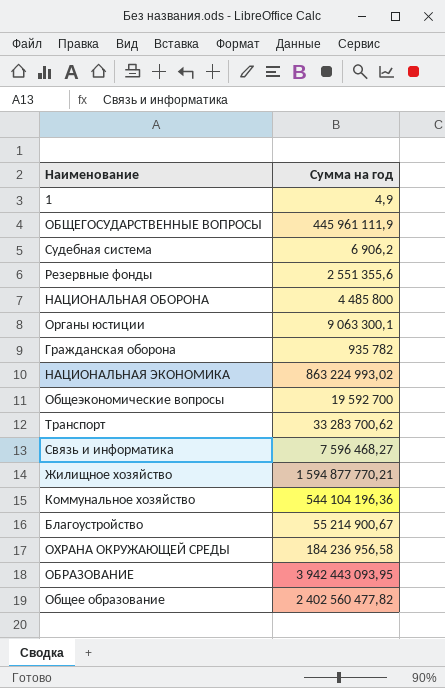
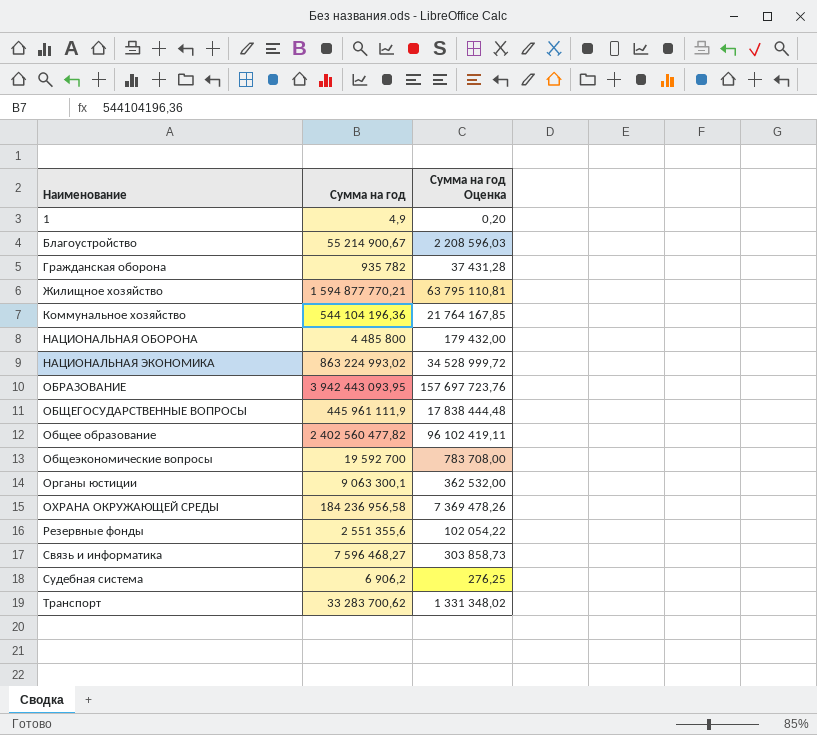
row order: none -> Наименование ascending
column Сумма на год Оценка | formula: none -> [Сумма на год] * 0,04

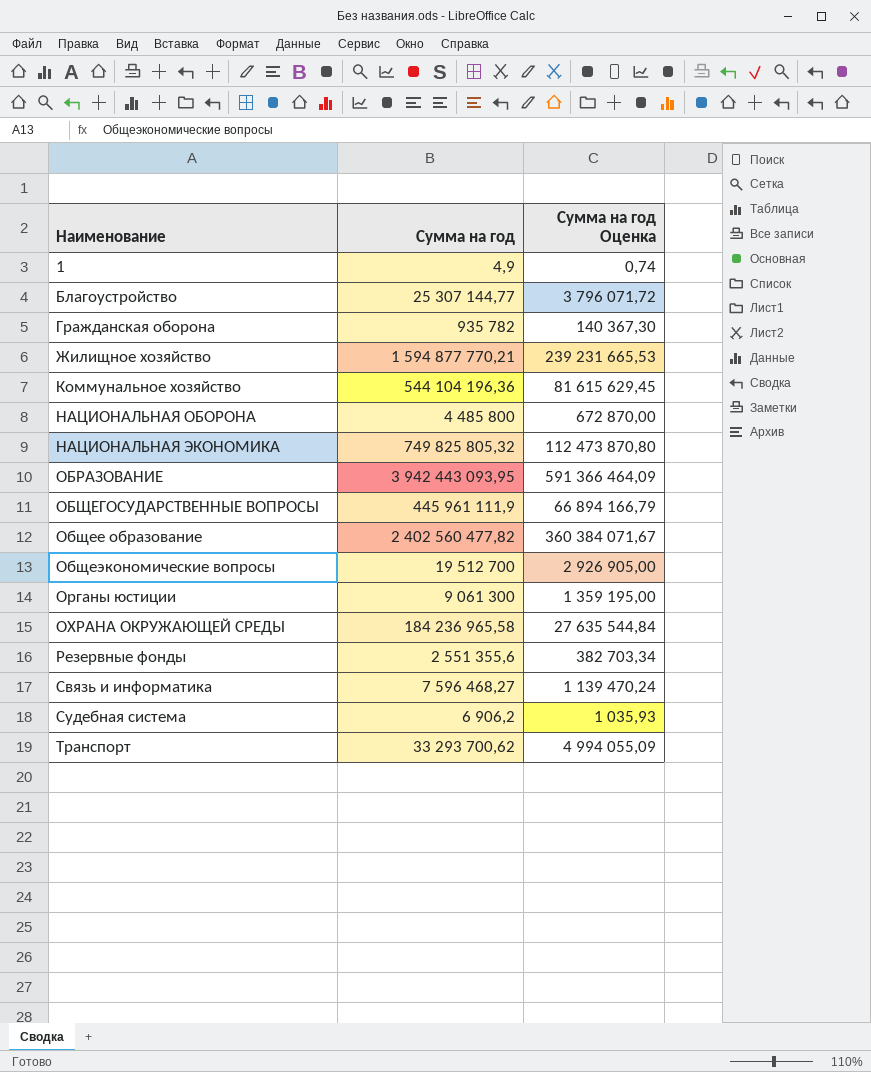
column Сумма на год Оценка | formula: [Сумма на год] * 0,04 -> [Сумма на год] * 0,15
Благоустройство | Сумма на год: 55 214 900,67 -> 25 307 144,77
НАЦИОНАЛЬНАЯ ЭКОНОМИКА | Сумма на год: 863 224 993,02 -> 749 825 805,32
Общеэкономические вопросы | Сумма на год: 19 592 700 -> 19 512 700
Органы юстиции | Сумма на год: 9 063 300,1 -> 9 061 300
ОХРАНА ОКРУЖАЮЩЕЙ СРЕДЫ | Сумма на год: 184 236 956,58 -> 184 236 965,58
Транспорт | Сумма на год: 33 283 700,62 -> 33 293 700,62

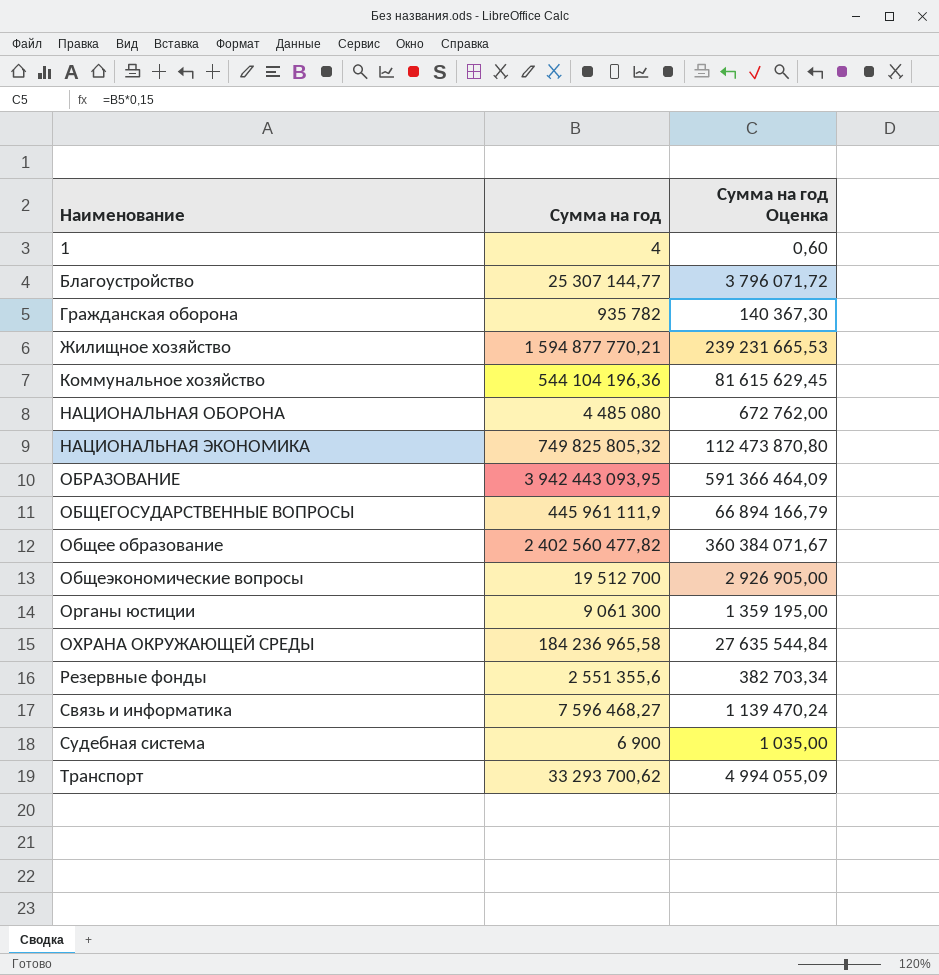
1 | Сумма на год: 4,9 -> 4
1 | Сумма на год Оценка: 0,74 -> 0,60
НАЦИОНАЛЬНАЯ ОБОРОНА | Сумма на год: 4 485 800 -> 4 485 080
НАЦИОНАЛЬНАЯ ОБОРОНА | Сумма на год Оценка: 672 870,00 -> 672 762,00
Судебная система | Сумма на год: 6 906,2 -> 6 900
Судебная система | Сумма на год Оценка: 1 035,93 -> 1 035,00

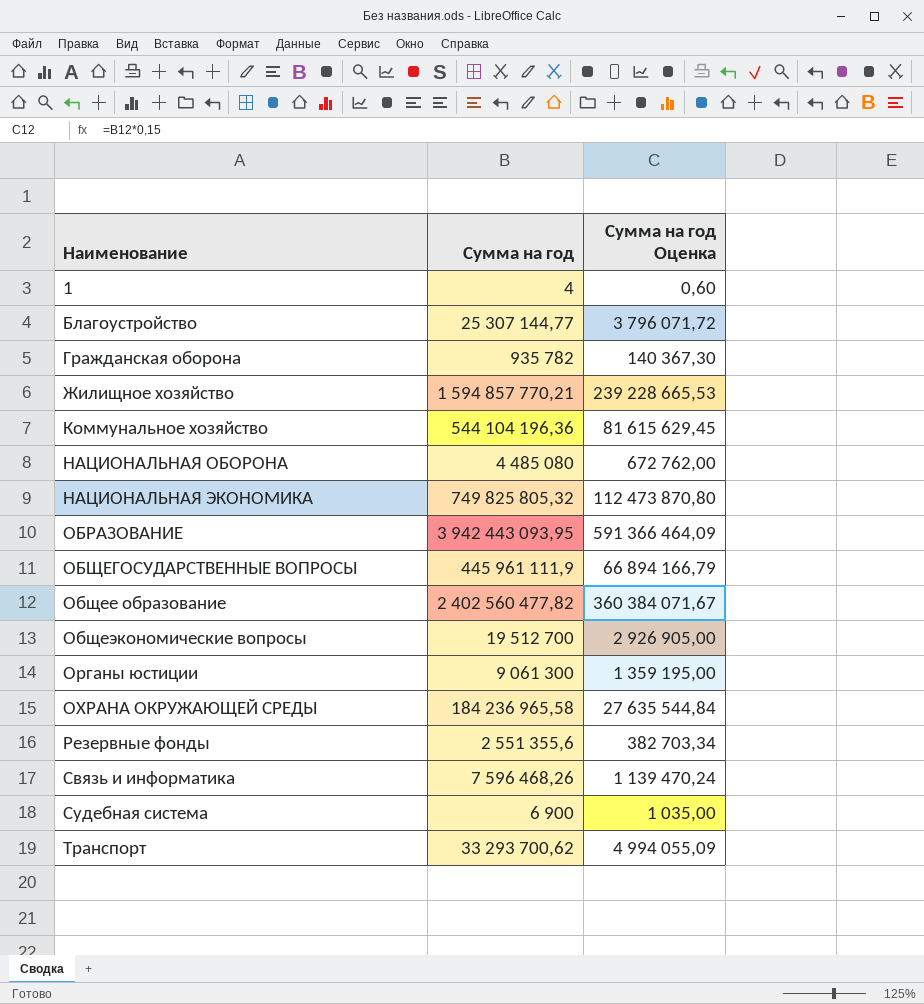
Жилищное хозяйство | Сумма на год: 1 594 877 770,21 -> 1 594 857 770,21
Жилищное хозяйство | Сумма на год Оценка: 239 231 665,53 -> 239 228 665,53
Связь и информатика | Сумма на год: 7 596 468,27 -> 7 596 468,26

